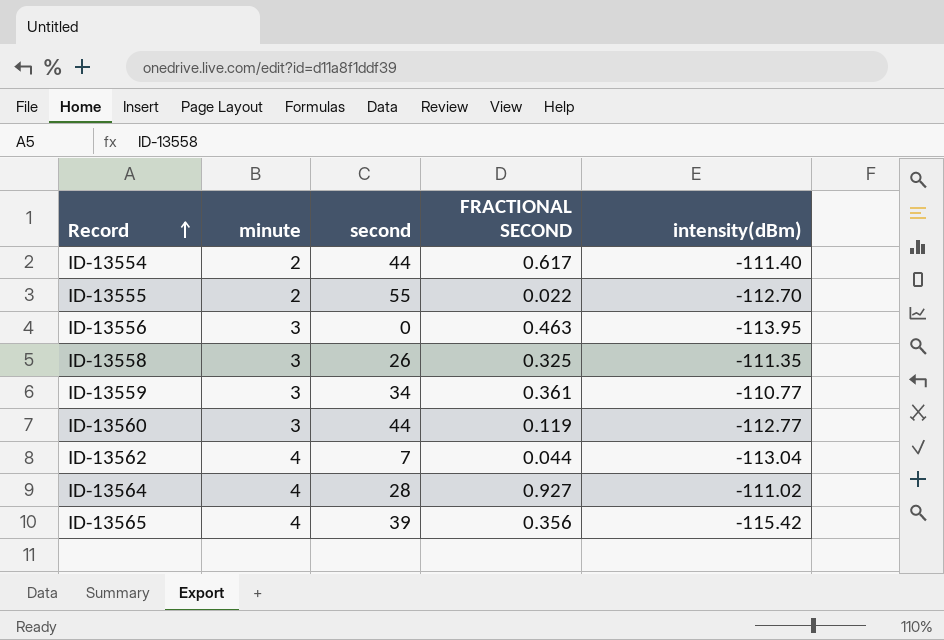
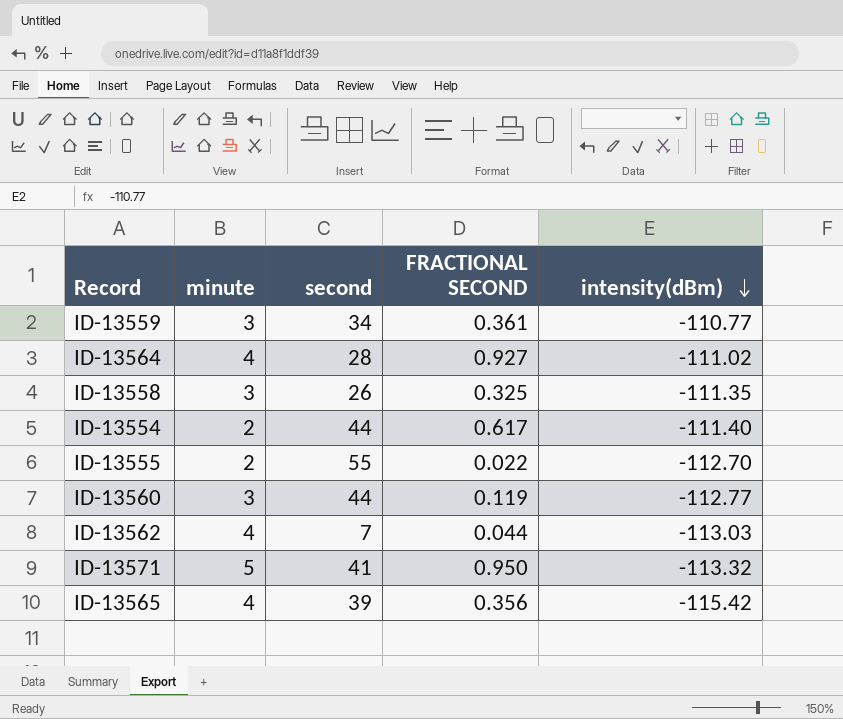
row order: Record ascending -> intensity(dBm) descending
row ID-13556: 3 | 0 | 0.463 | -113.95 -> none
ID-13562 | intensity(dBm): -113.04 -> -113.03
row ID-13571: none -> 5 | 41 | 0.950 | -113.32

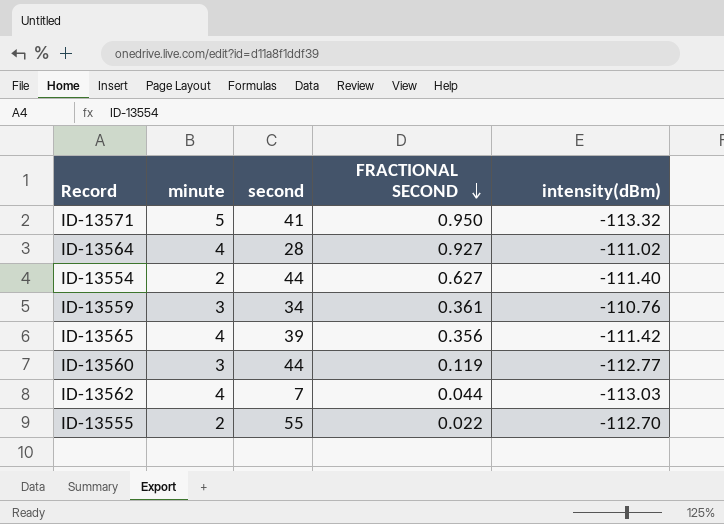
row order: intensity(dBm) descending -> FRACTIONAL SECOND descending
row ID-13558: 3 | 26 | 0.325 | -111.35 -> none
ID-13554 | FRACTIONAL SECOND: 0.617 -> 0.627
ID-13559 | intensity(dBm): -110.77 -> -110.76
ID-13565 | intensity(dBm): -115.42 -> -111.42

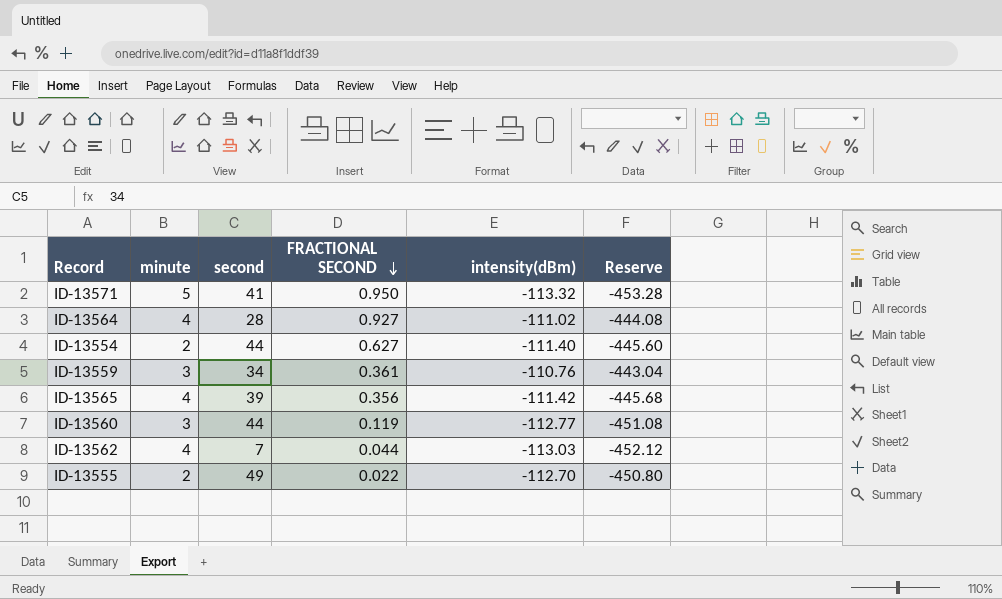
column Reserve | formula: none -> [intensity(dBm)] * 4
ID-13555 | second: 55 -> 49

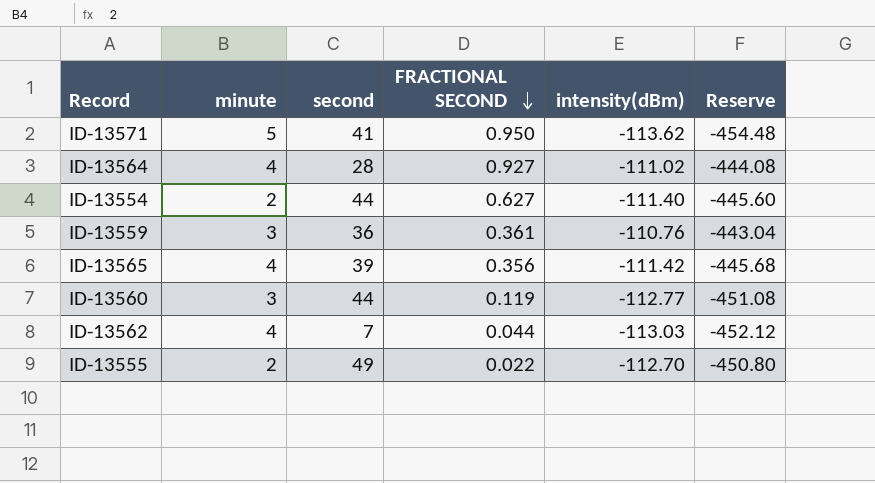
ID-13571 | intensity(dBm): -113.32 -> -113.62
ID-13571 | Reserve: -453.28 -> -454.48
ID-13559 | second: 34 -> 36

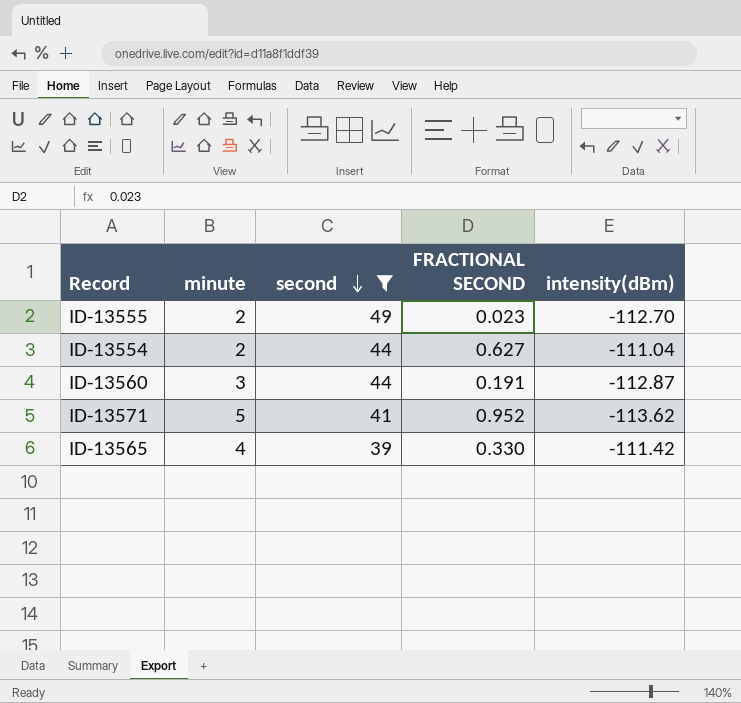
filter: none -> second >= 39
row order: FRACTIONAL SECOND descending -> second descending
column Reserve | formula: [intensity(dBm)] * 4 -> none
ID-13555 | FRACTIONAL SECOND: 0.022 -> 0.023
ID-13554 | intensity(dBm): -111.40 -> -111.04
ID-13560 | FRACTIONAL SECOND: 0.119 -> 0.191
ID-13560 | intensity(dBm): -112.77 -> -112.87
ID-13571 | FRACTIONAL SECOND: 0.950 -> 0.952
ID-13565 | FRACTIONAL SECOND: 0.356 -> 0.330

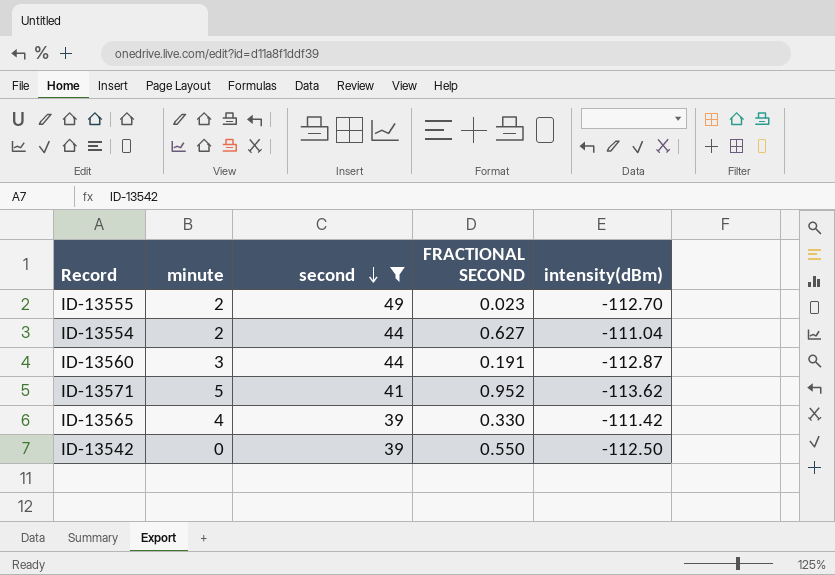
row ID-13542: none -> 0 | 39 | 0.550 | -112.50

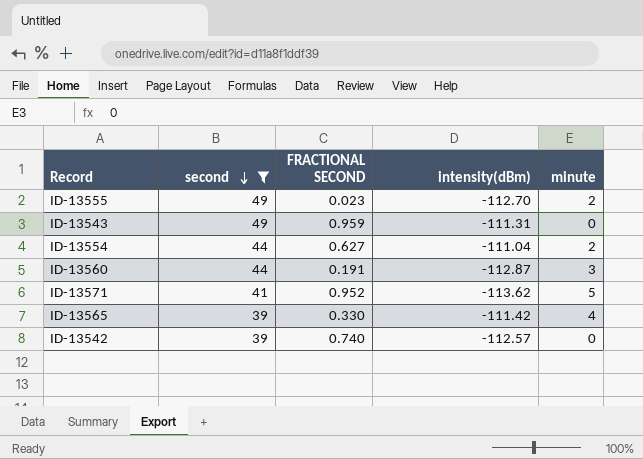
column minute | position: 2 -> 5
row ID-13543: none -> 49 | 0.959 | -111.31 | 0
ID-13542 | FRACTIONAL SECOND: 0.550 -> 0.740
ID-13542 | intensity(dBm): -112.50 -> -112.57

